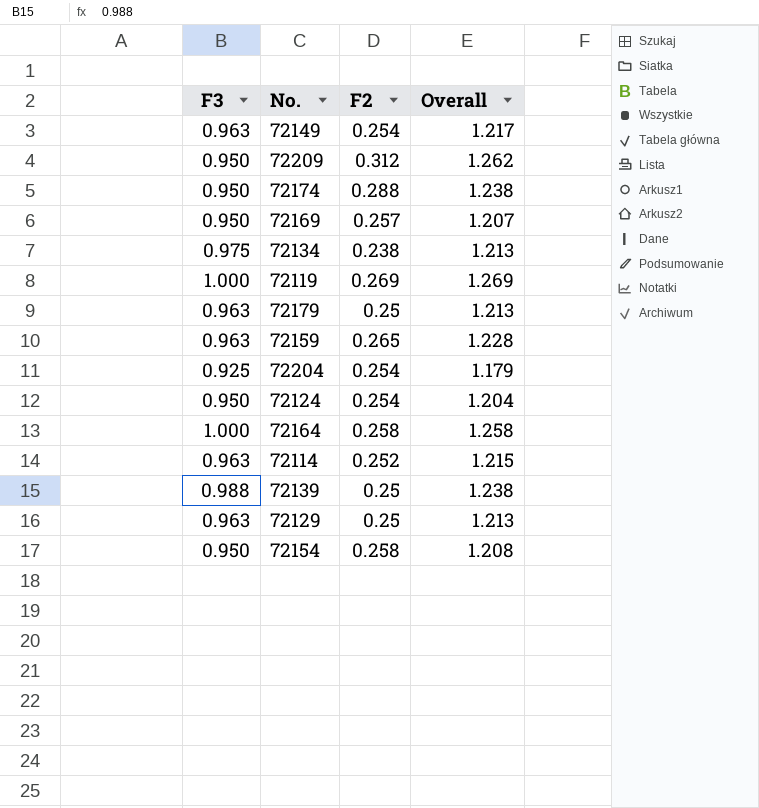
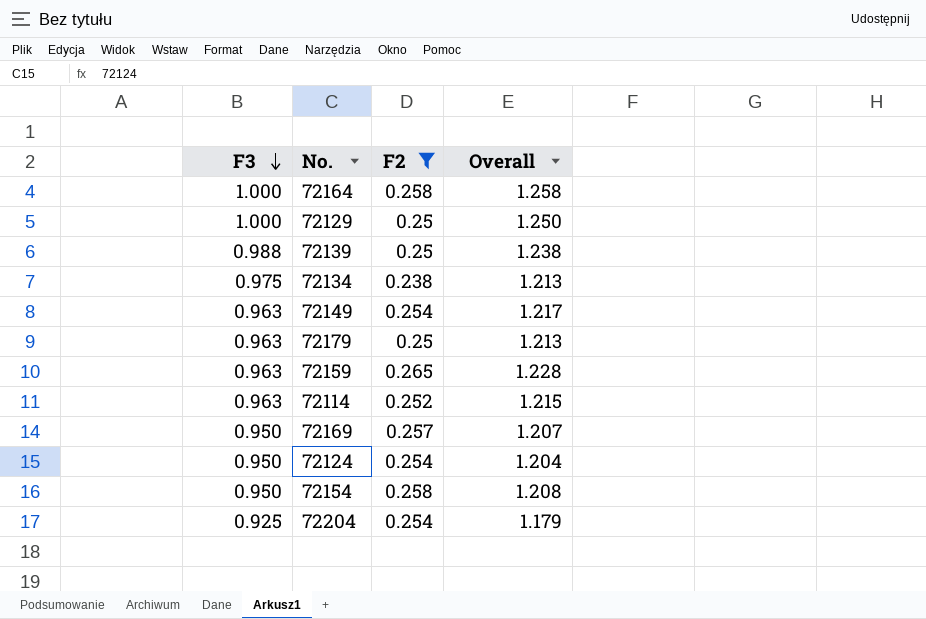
filter: none -> F2 <= 0.265
row order: none -> F3 descending
72129 | F3: 0.963 -> 1.000
72129 | Overall: 1.213 -> 1.250

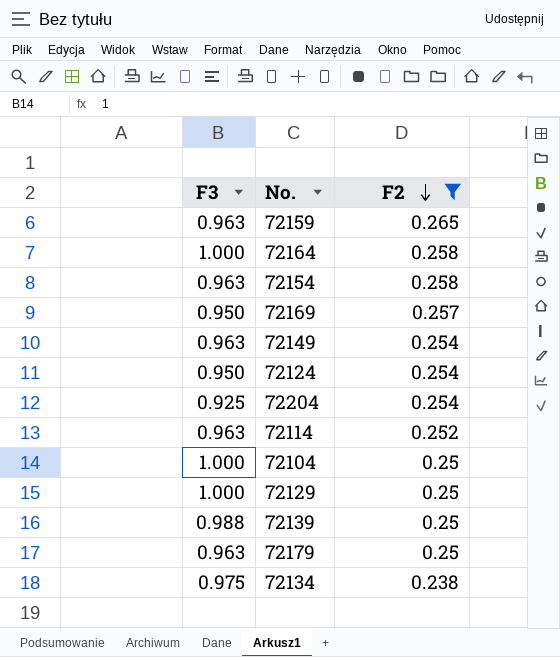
row order: F3 descending -> F2 descending
column Overall | formula: [F3] + [F2] -> none
72154 | F3: 0.950 -> 0.963
row 72104: none -> 1.000 | 0.25

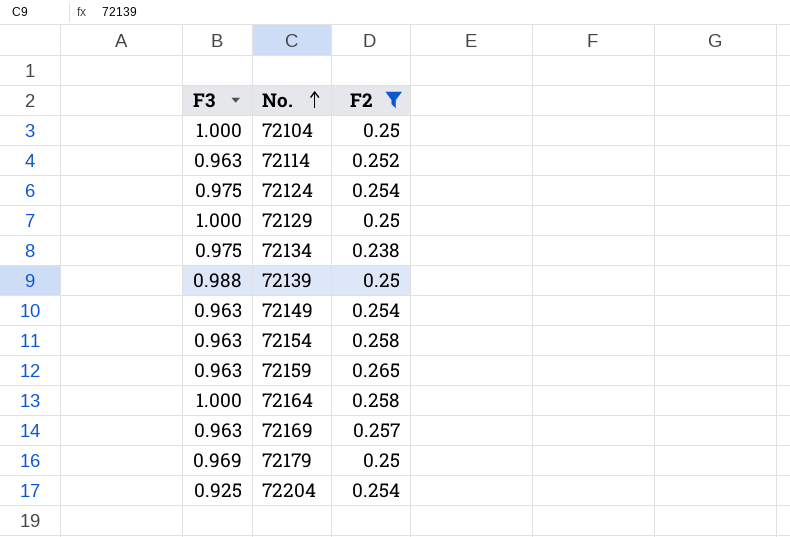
row order: F2 descending -> No. ascending
72124 | F3: 0.950 -> 0.975
72169 | F3: 0.950 -> 0.963
72179 | F3: 0.963 -> 0.969

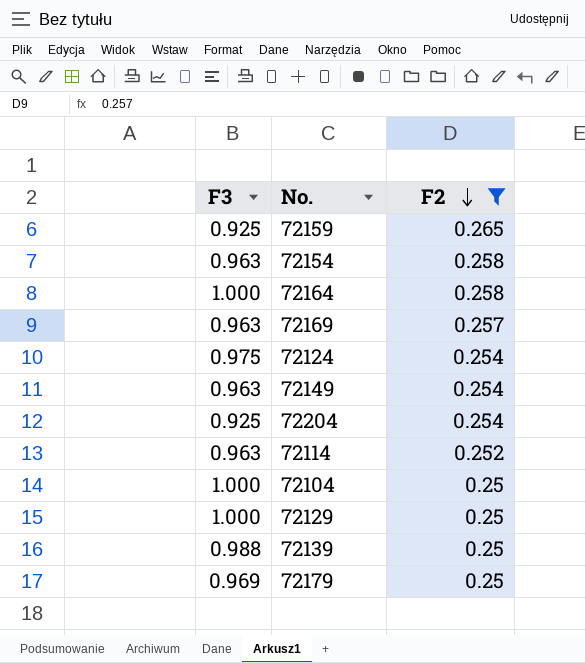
row order: No. ascending -> F2 descending
row 72134: 0.975 | 0.238 -> none
72159 | F3: 0.963 -> 0.925

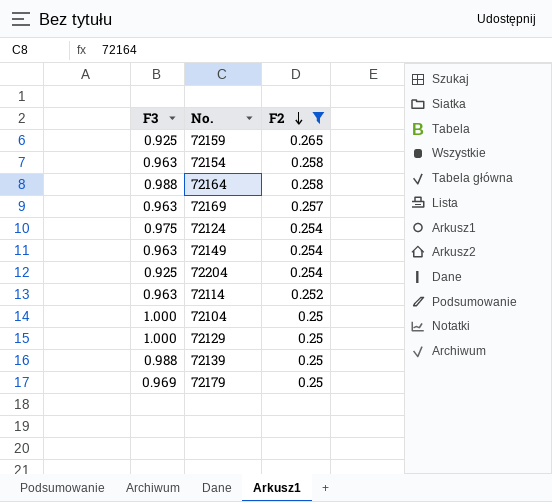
72164 | F3: 1.000 -> 0.988

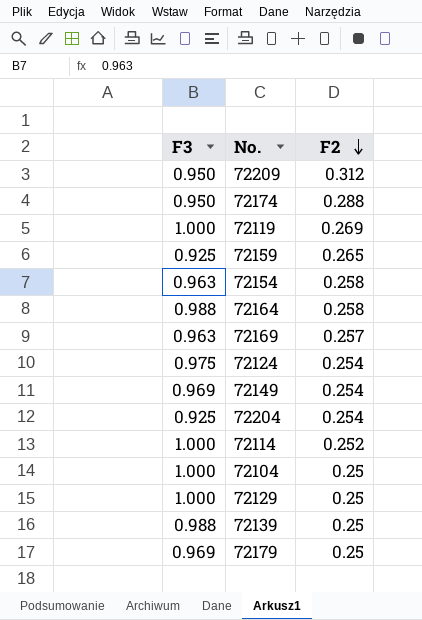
filter: F2 <= 0.265 -> none
72149 | F3: 0.963 -> 0.969
72114 | F3: 0.963 -> 1.000

